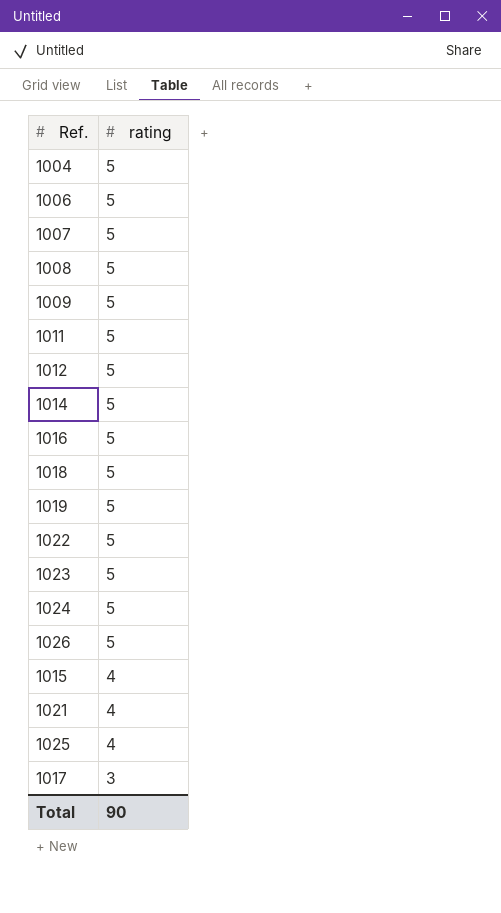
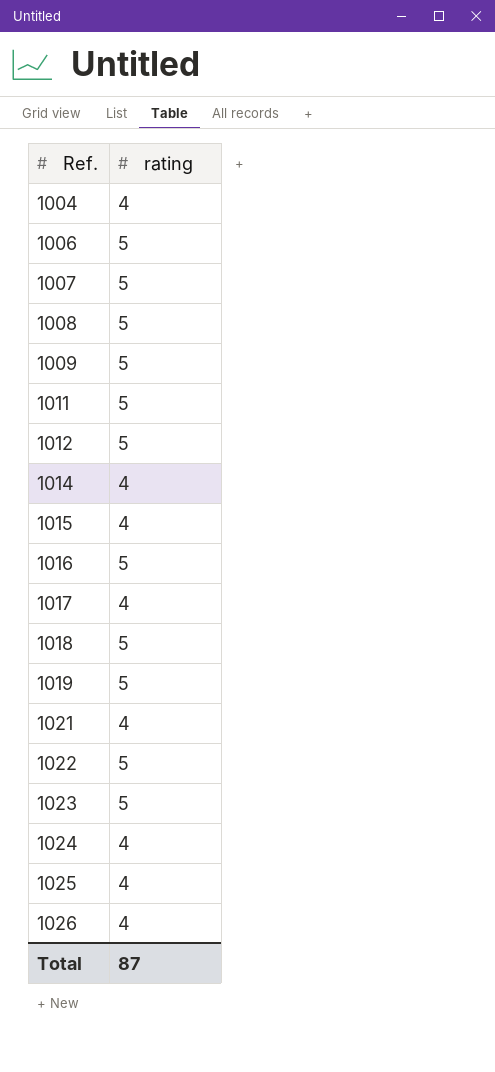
row order: rating descending -> Ref. ascending
1004 | rating: 5 -> 4
1014 | rating: 5 -> 4
1017 | rating: 3 -> 4
1024 | rating: 5 -> 4
1026 | rating: 5 -> 4
Total | rating: 90 -> 87

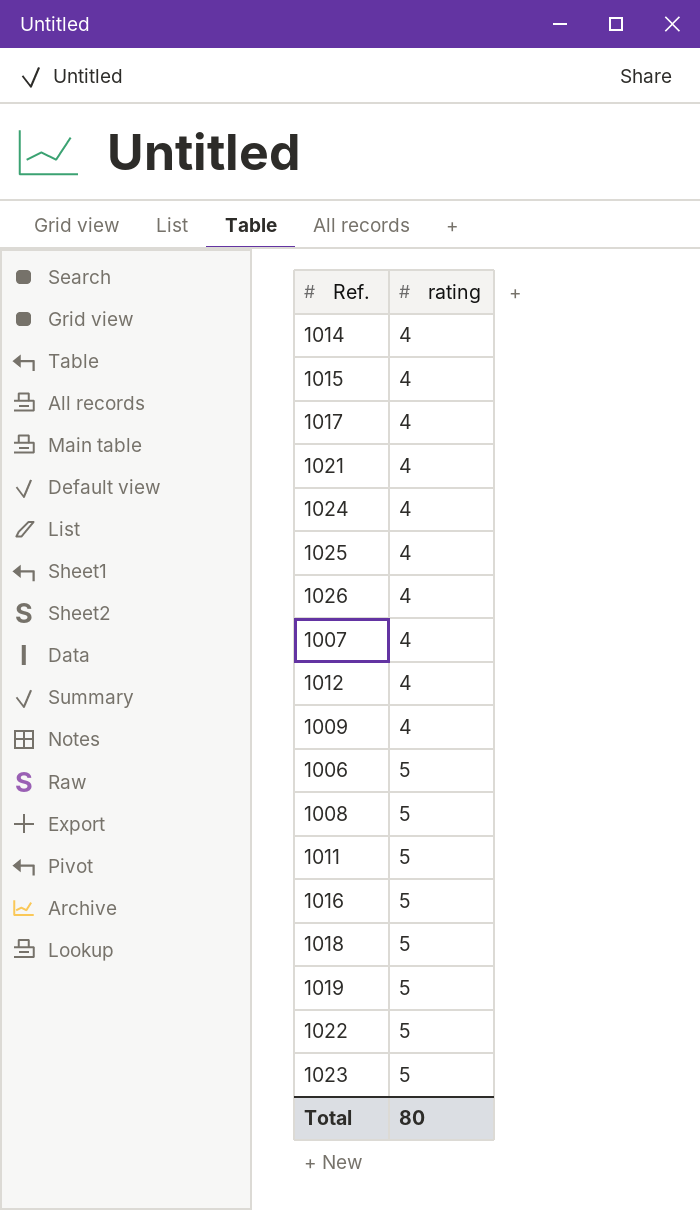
row order: Ref. ascending -> rating ascending
row 1004: 4 -> none
1007 | rating: 5 -> 4
1012 | rating: 5 -> 4
1009 | rating: 5 -> 4
Total | rating: 87 -> 80

